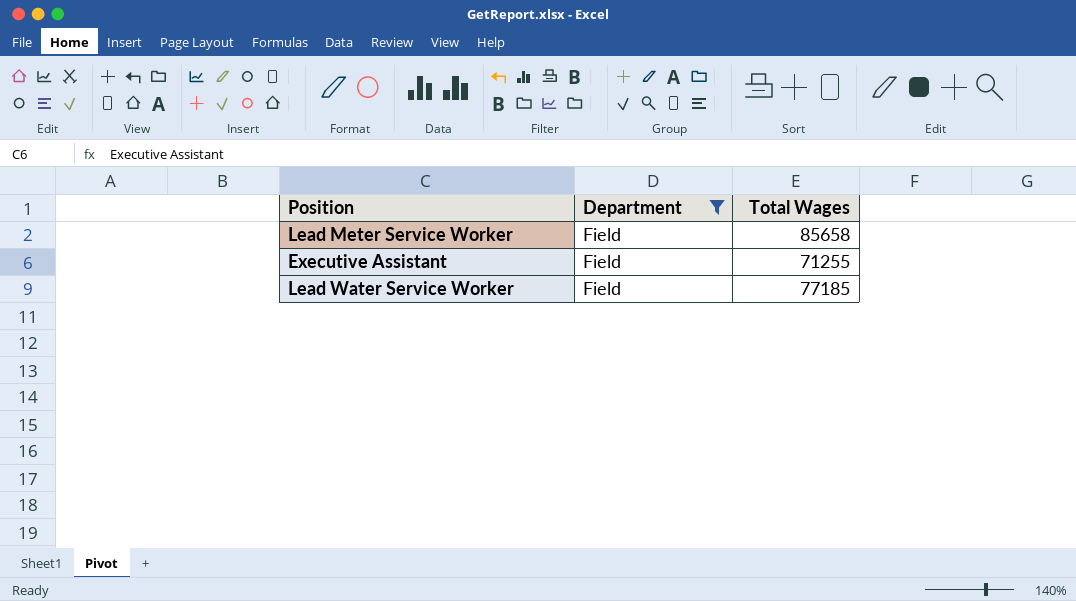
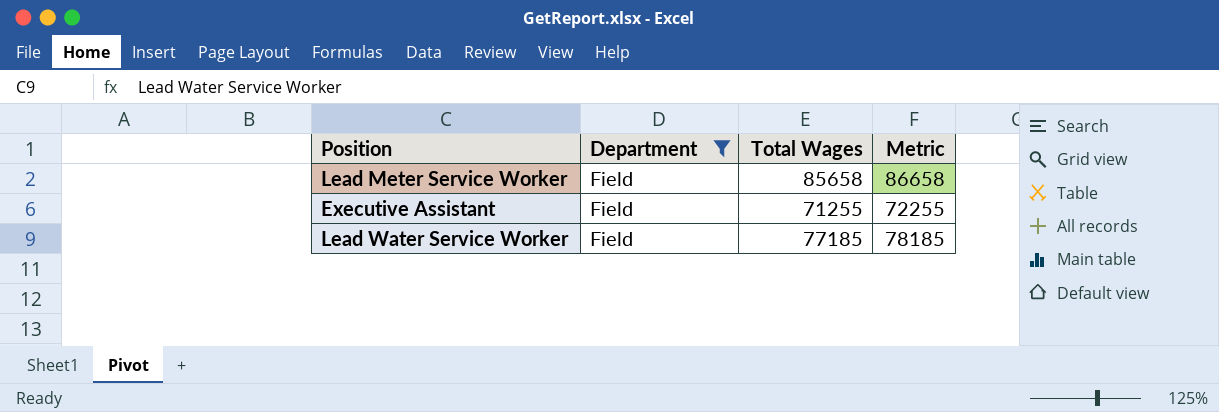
column Metric | formula: none -> [Total Wages] + 1000

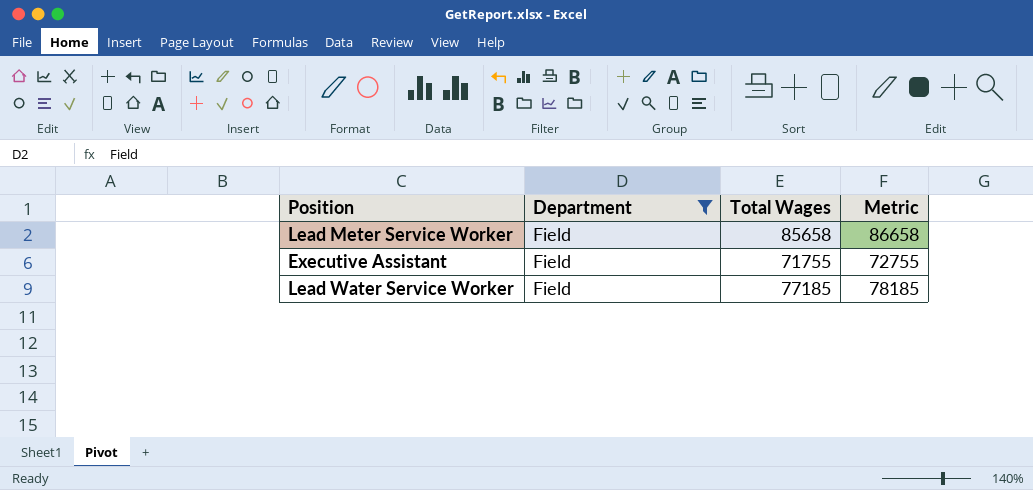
Executive Assistant | Total Wages: 71255 -> 71755
Executive Assistant | Metric: 72255 -> 72755

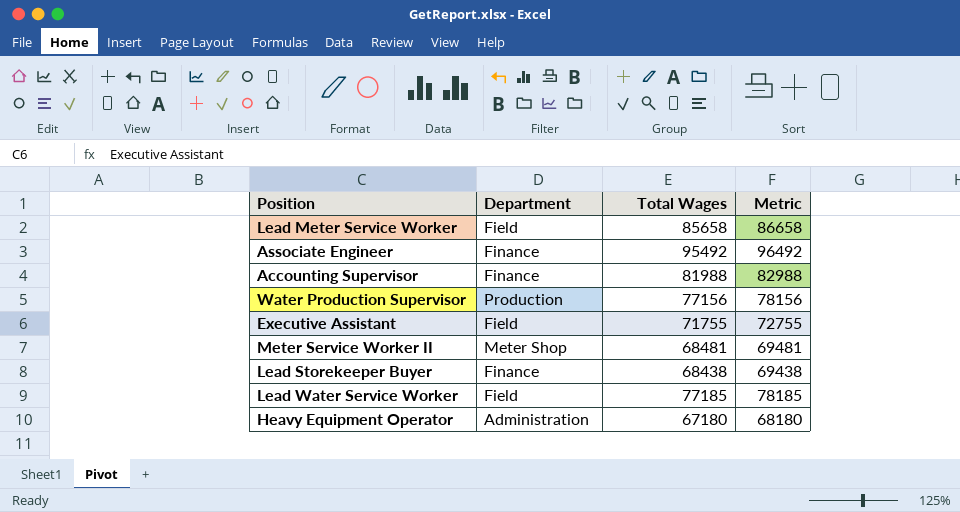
filter: Department = Field -> none

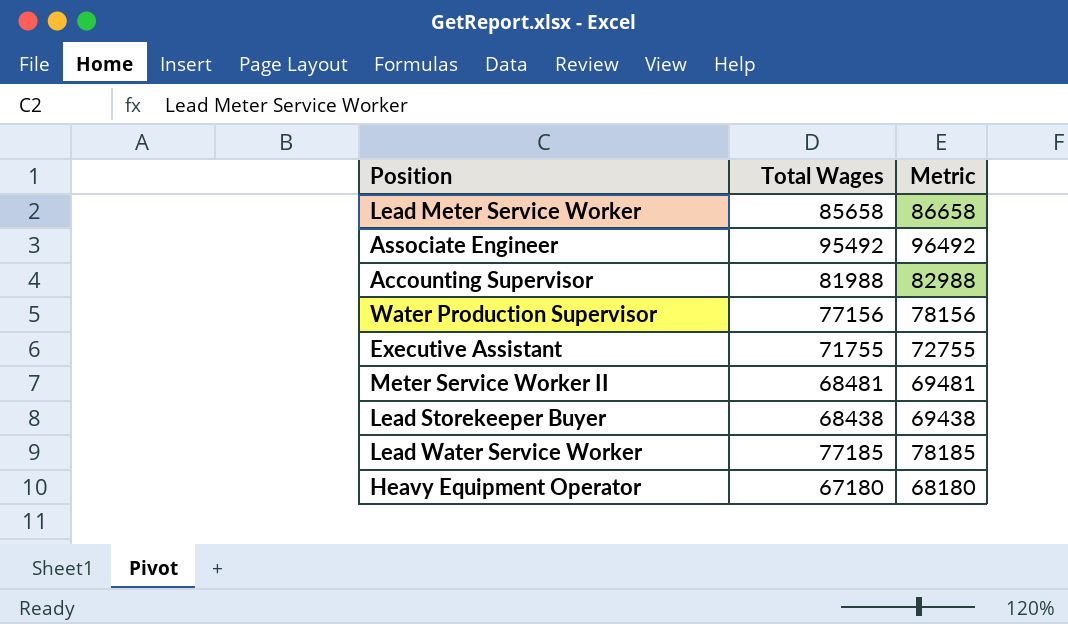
column Department | position: 2 -> none

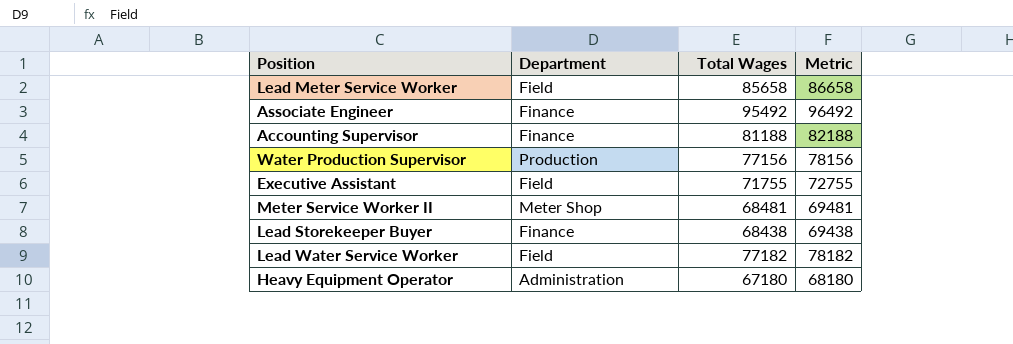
column Department | position: none -> 2
Accounting Supervisor | Total Wages: 81988 -> 81188
Accounting Supervisor | Metric: 82988 -> 82188
Lead Water Service Worker | Total Wages: 77185 -> 77182
Lead Water Service Worker | Metric: 78185 -> 78182

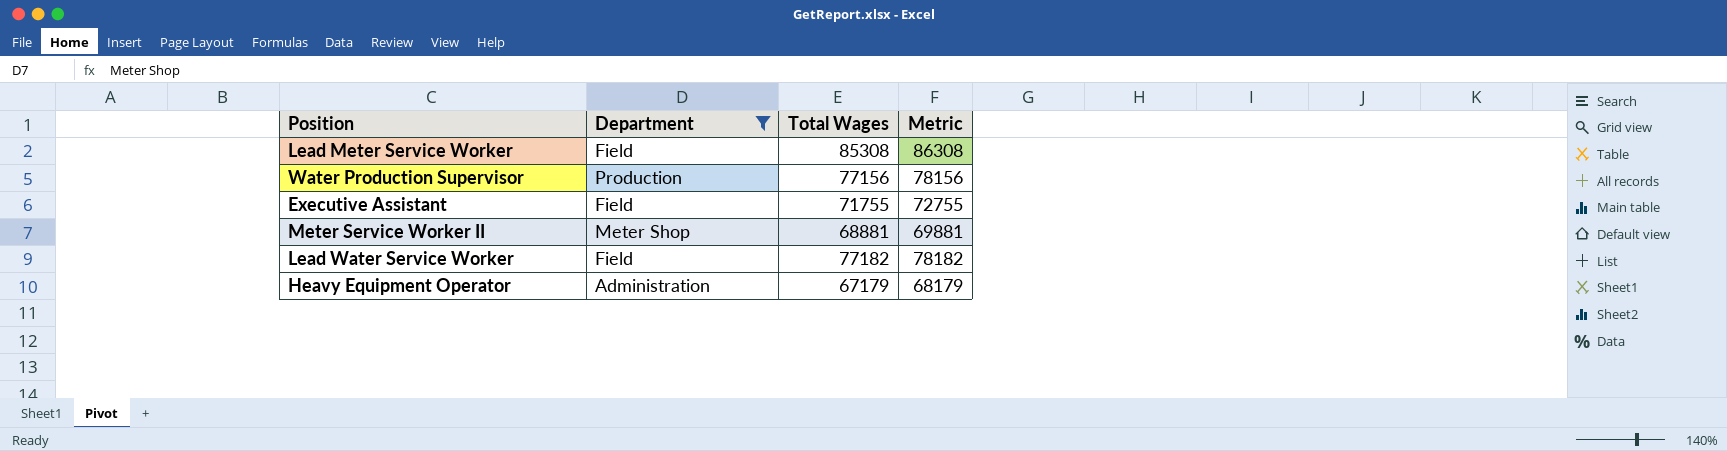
filter: none -> Department != Finance
Lead Meter Service Worker | Total Wages: 85658 -> 85308
Lead Meter Service Worker | Metric: 86658 -> 86308
Meter Service Worker II | Total Wages: 68481 -> 68881
Meter Service Worker II | Metric: 69481 -> 69881
Heavy Equipment Operator | Total Wages: 67180 -> 67179
Heavy Equipment Operator | Metric: 68180 -> 68179

